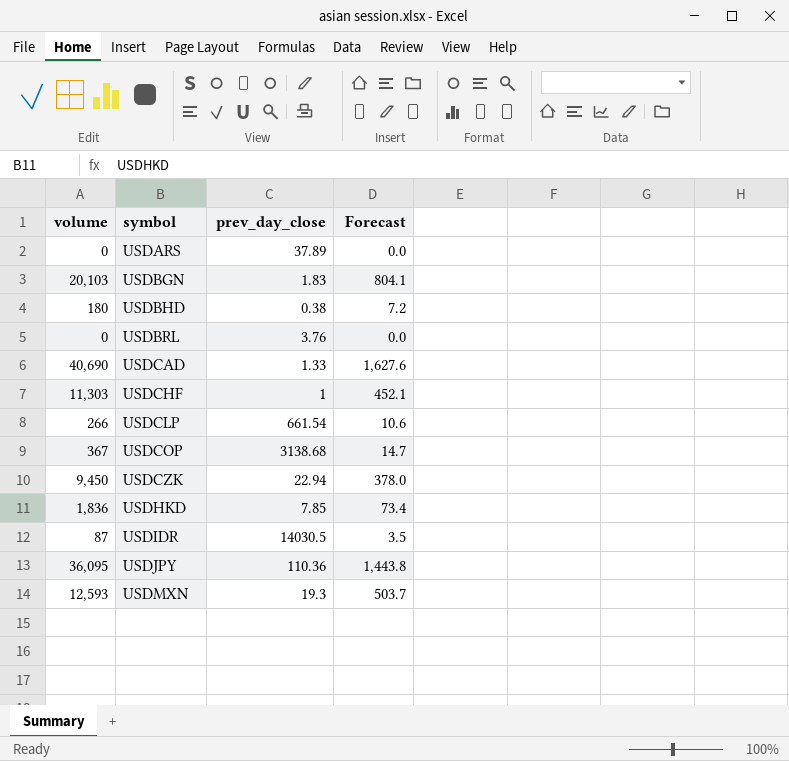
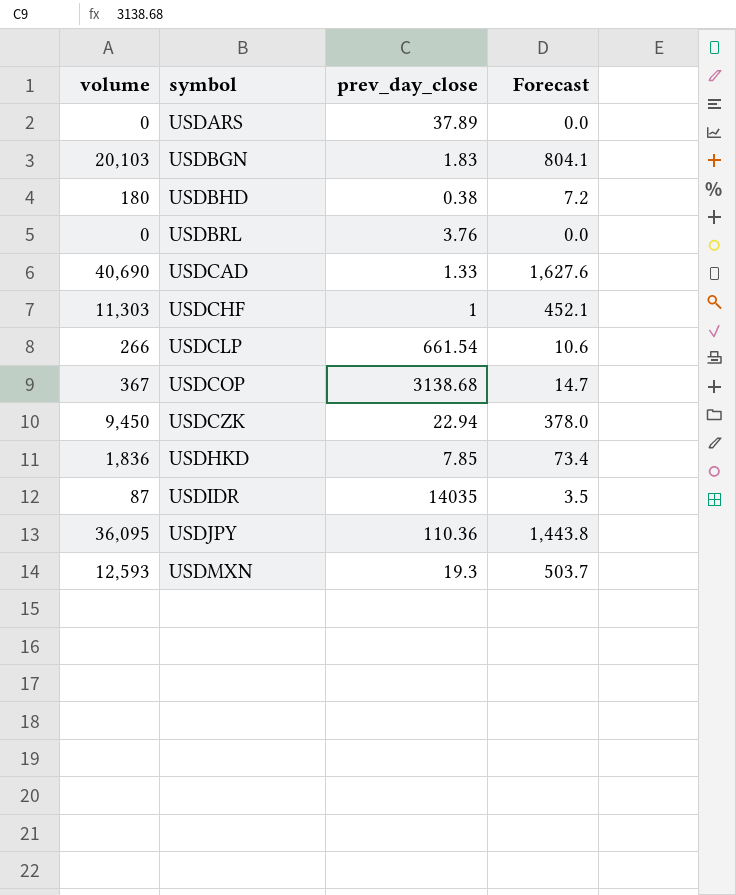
USDIDR | prev_day_close: 14030.5 -> 14035

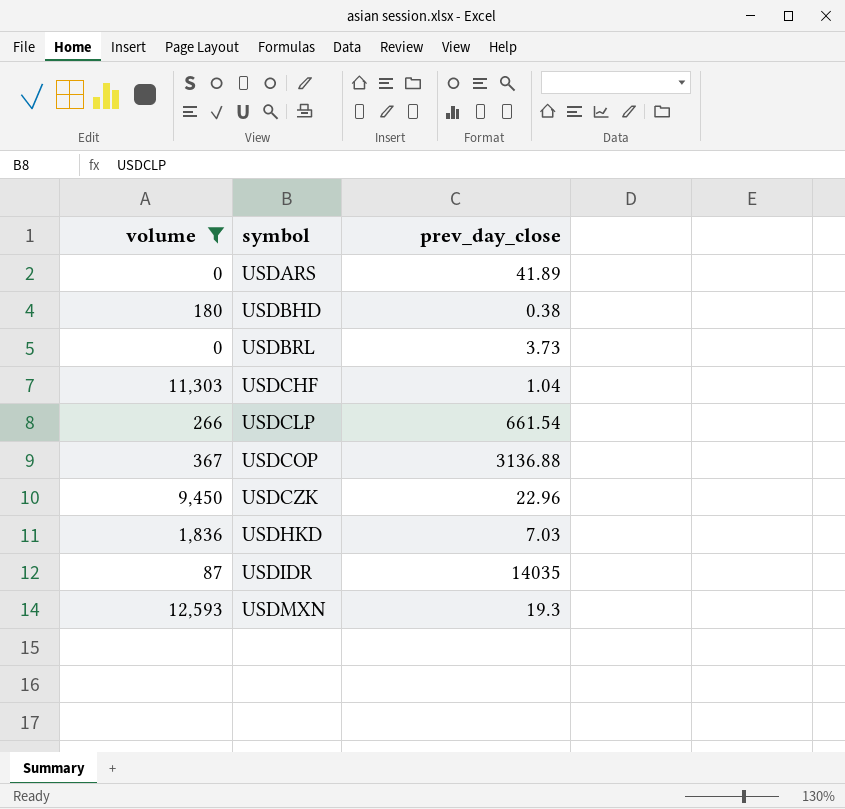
filter: none -> volume <= 12,593
column Forecast | formula: [volume] * 0.04 -> none
USDARS | prev_day_close: 37.89 -> 41.89
USDBRL | prev_day_close: 3.76 -> 3.73
USDCHF | prev_day_close: 1 -> 1.04
USDCOP | prev_day_close: 3138.68 -> 3136.88
USDCZK | prev_day_close: 22.94 -> 22.96
USDHKD | prev_day_close: 7.85 -> 7.03

